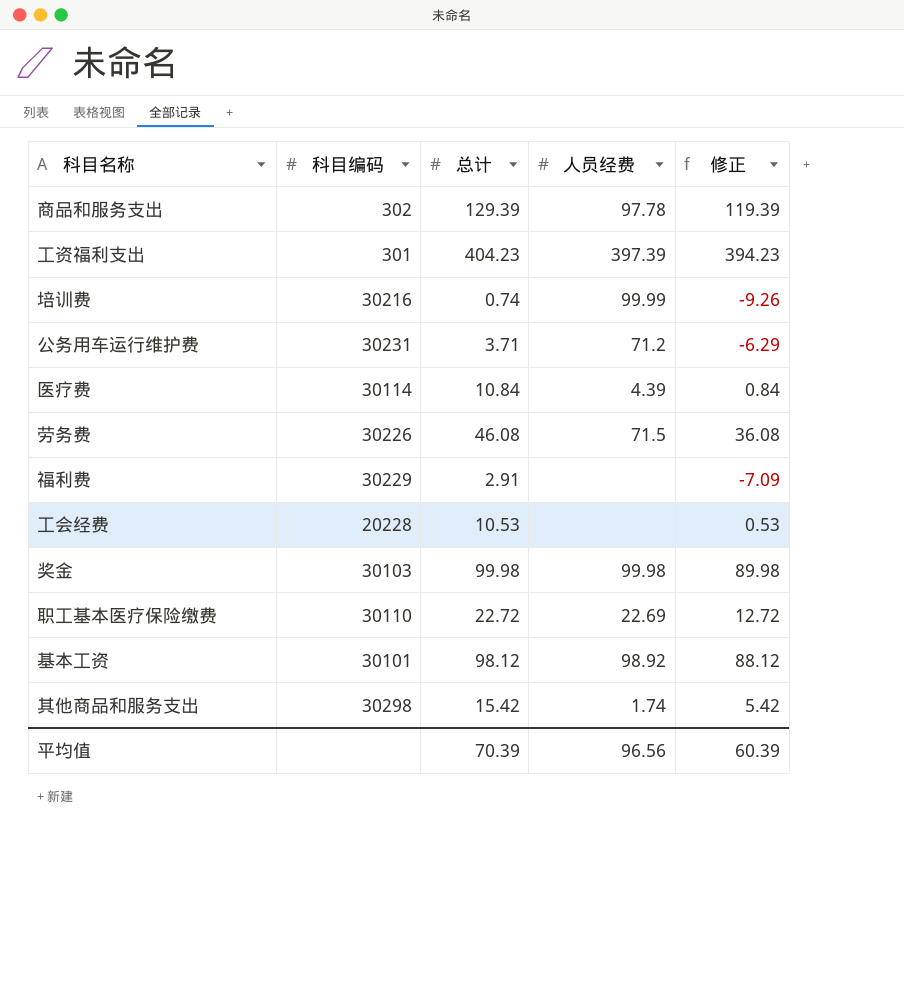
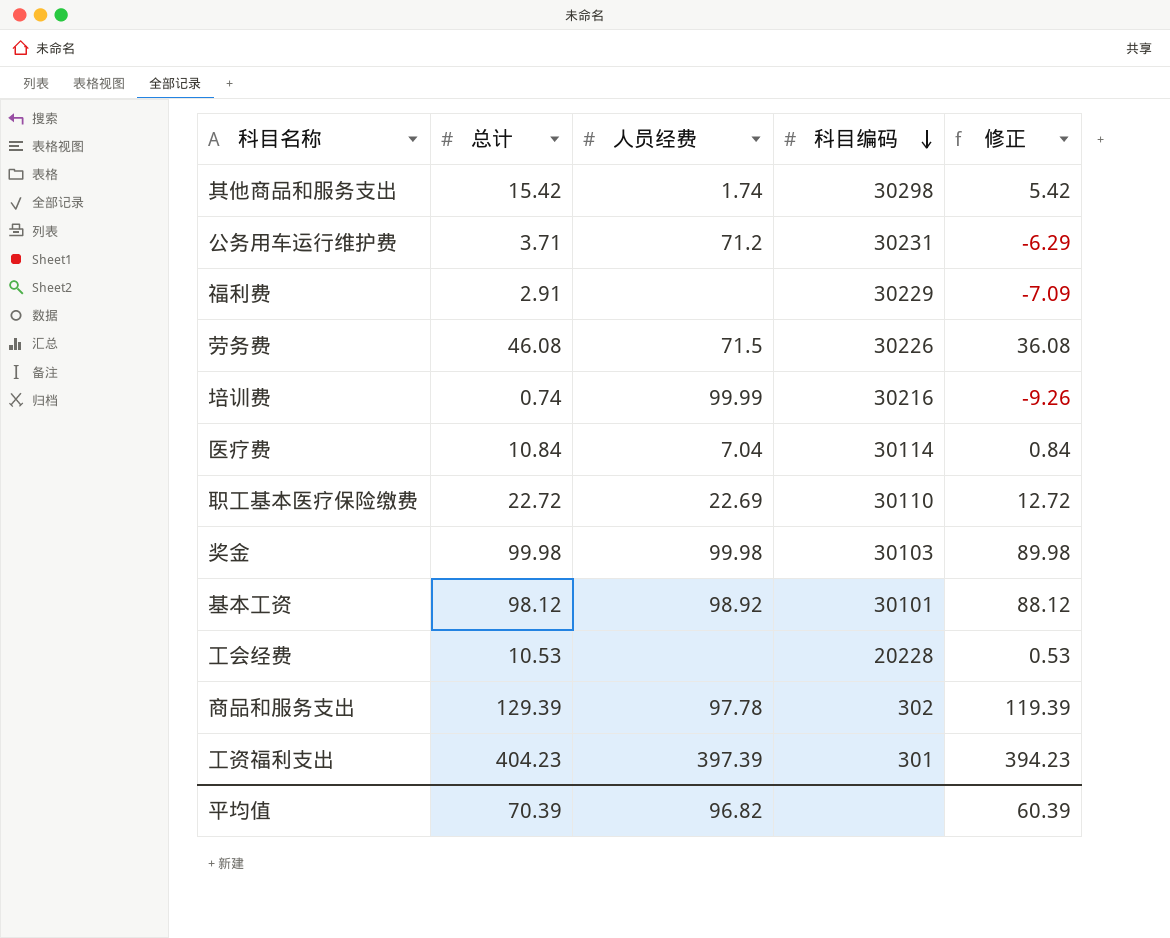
row order: none -> 科目编码 descending
column 科目编码 | position: 2 -> 4
医疗费 | 人员经费: 4.39 -> 7.04
平均值 | 人员经费: 96.56 -> 96.82

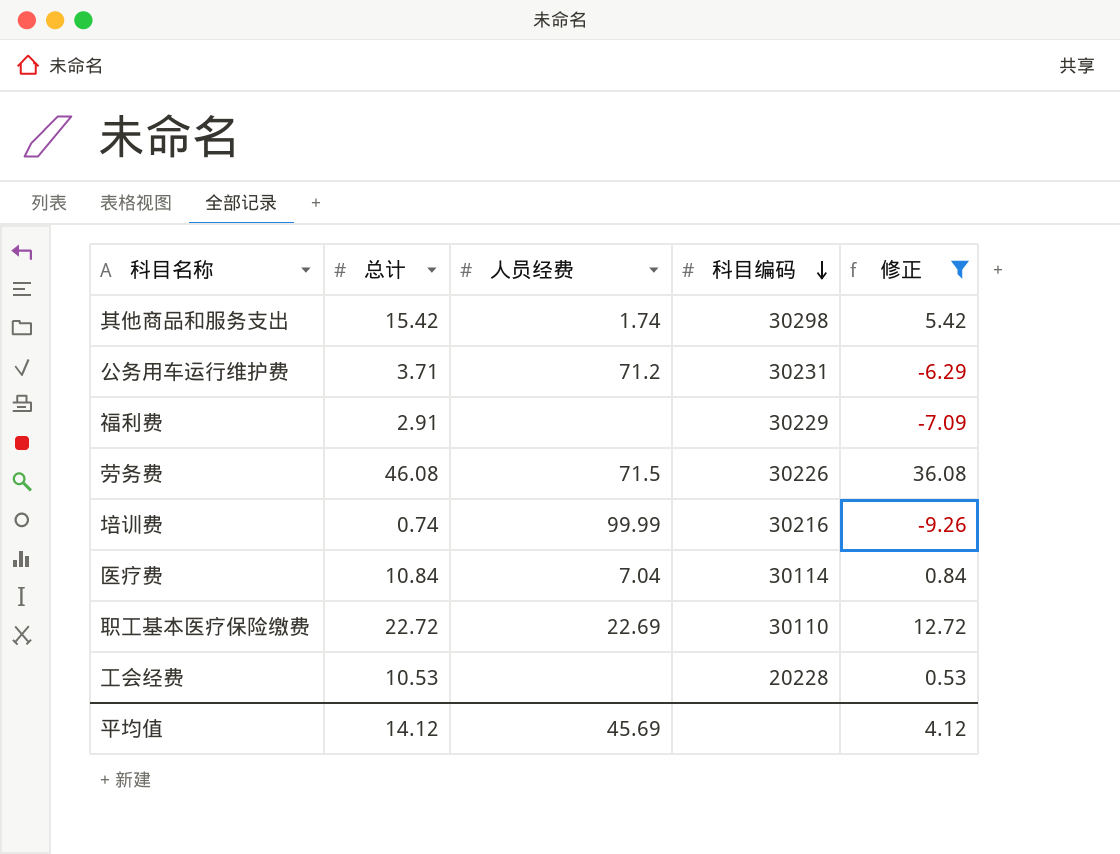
filter: none -> 修正 <= 36.08
平均值 | 总计: 70.39 -> 14.12
平均值 | 人员经费: 96.82 -> 45.69
平均值 | 修正: 60.39 -> 4.12

